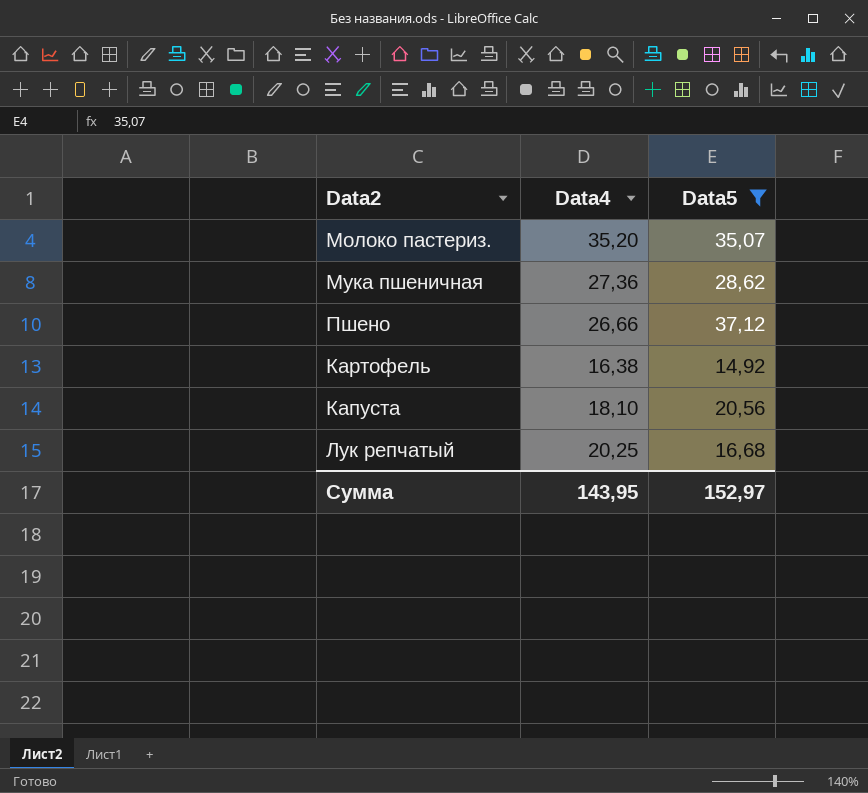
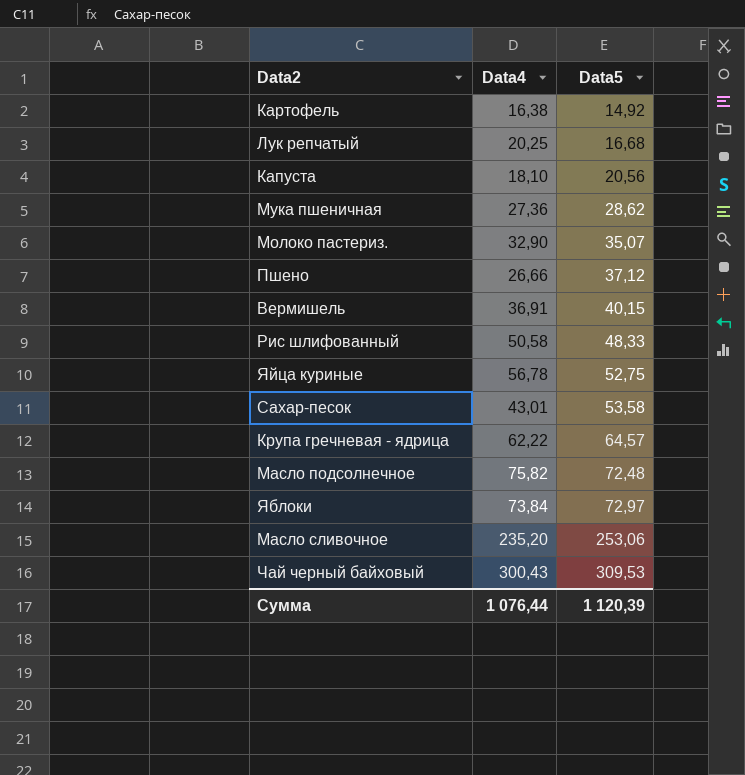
filter: Data5 <= 37,12 -> none
row order: none -> Data5 ascending
Молоко пастериз. | Data4: 35,20 -> 32,90
Сумма | Data4: 143,95 -> 1 076,44
Сумма | Data5: 152,97 -> 1 120,39

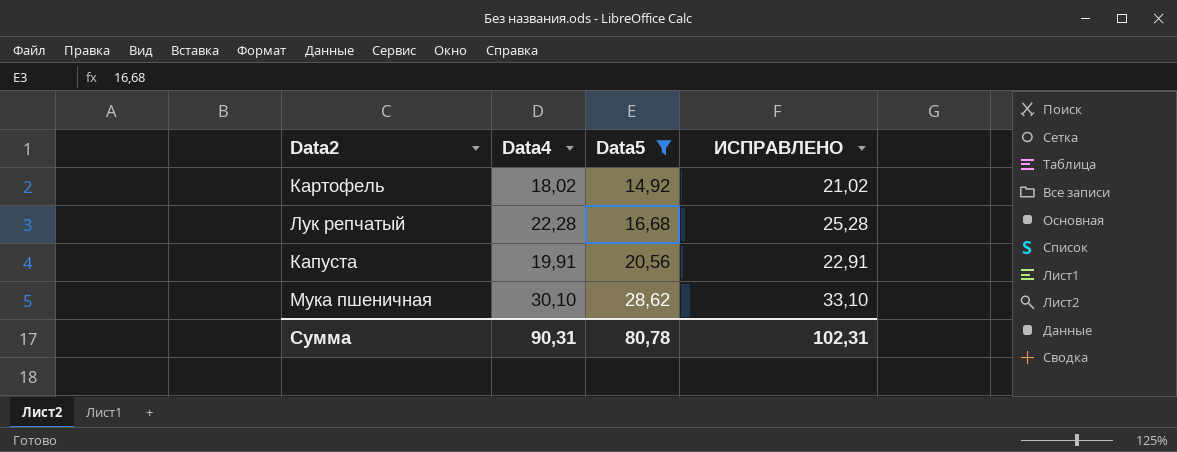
filter: none -> Data5 <= 28,62
column ИСПРАВЛЕНО | formula: none -> [Data4] + 3
Картофель | Data4: 16,38 -> 18,02
Лук репчатый | Data4: 20,25 -> 22,28
Капуста | Data4: 18,10 -> 19,91
Мука пшеничная | Data4: 27,36 -> 30,10
Сумма | Data4: 1 076,44 -> 90,31
Сумма | Data5: 1 120,39 -> 80,78

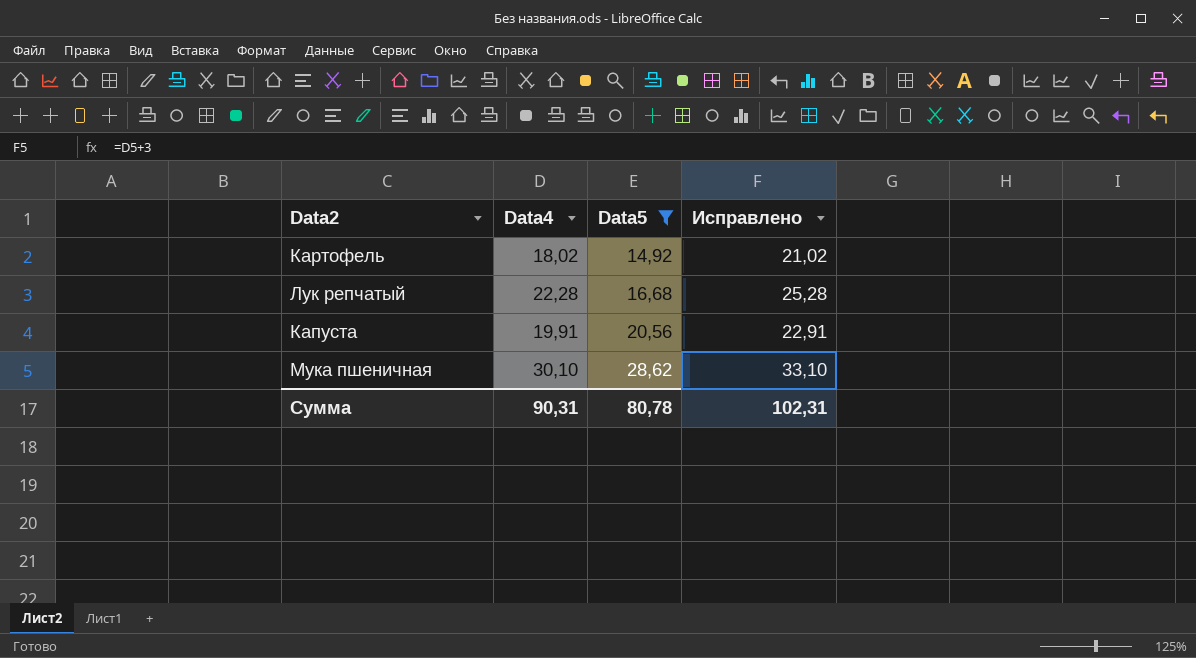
column name: ИСПРАВЛЕНО -> Исправлено

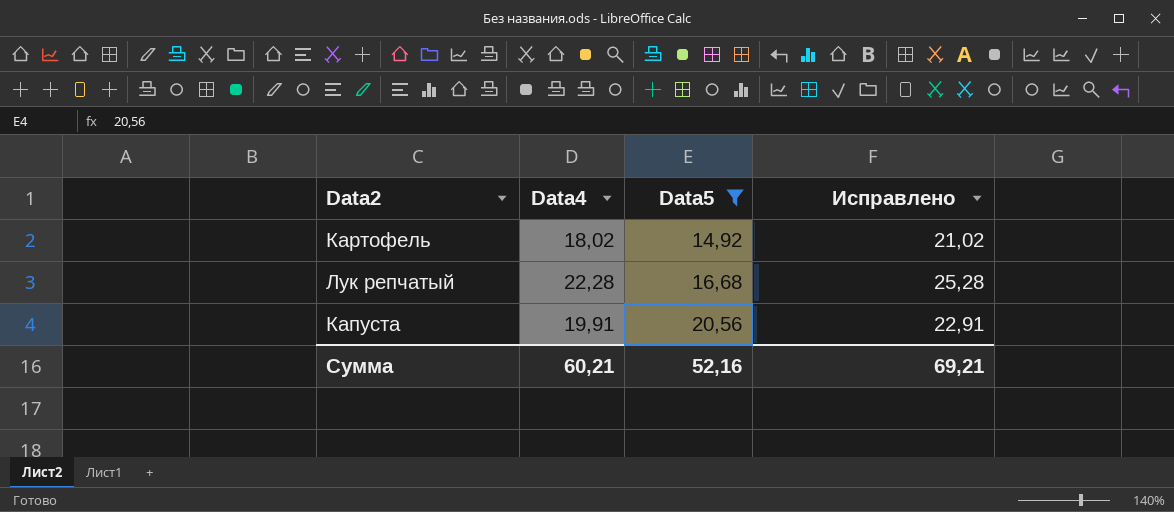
row Мука пшеничная: 30,10 | 28,62 | 33,10 -> none
Сумма | Data4: 90,31 -> 60,21
Сумма | Data5: 80,78 -> 52,16
Сумма | Исправлено: 102,31 -> 69,21

